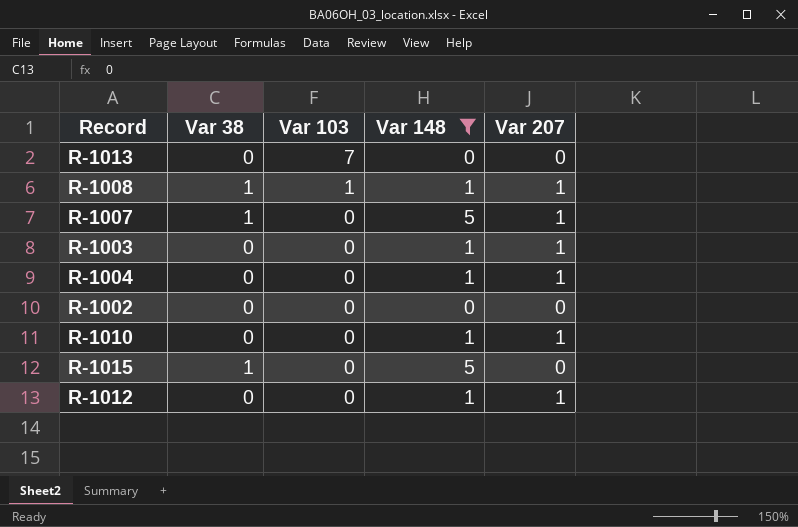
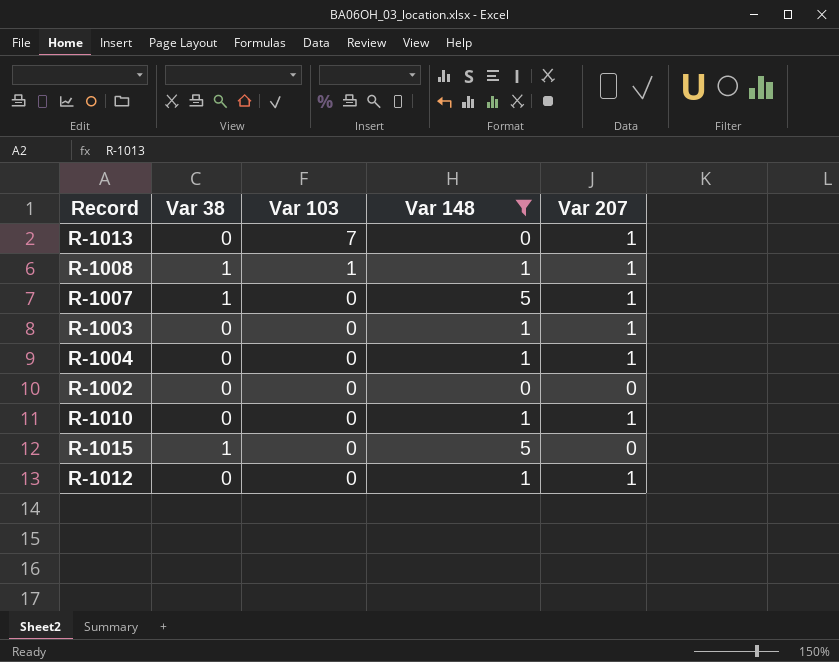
R-1013 | Var 207: 0 -> 1

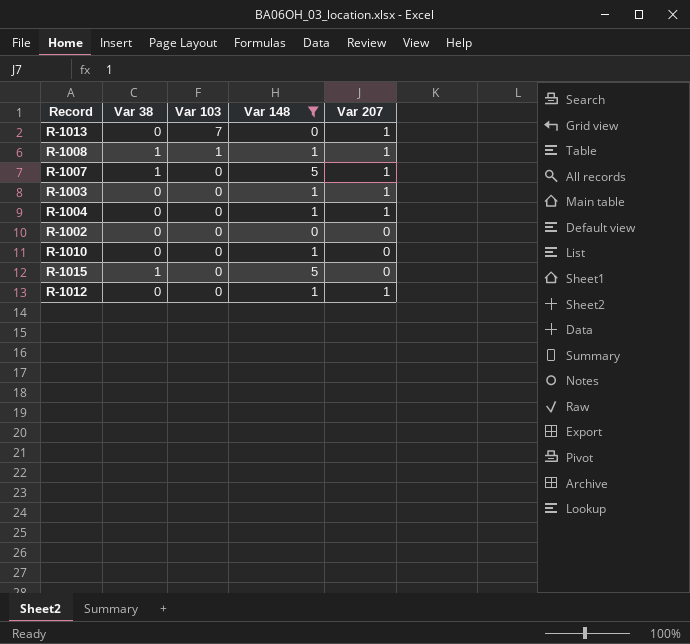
R-1010 | Var 207: 1 -> 0

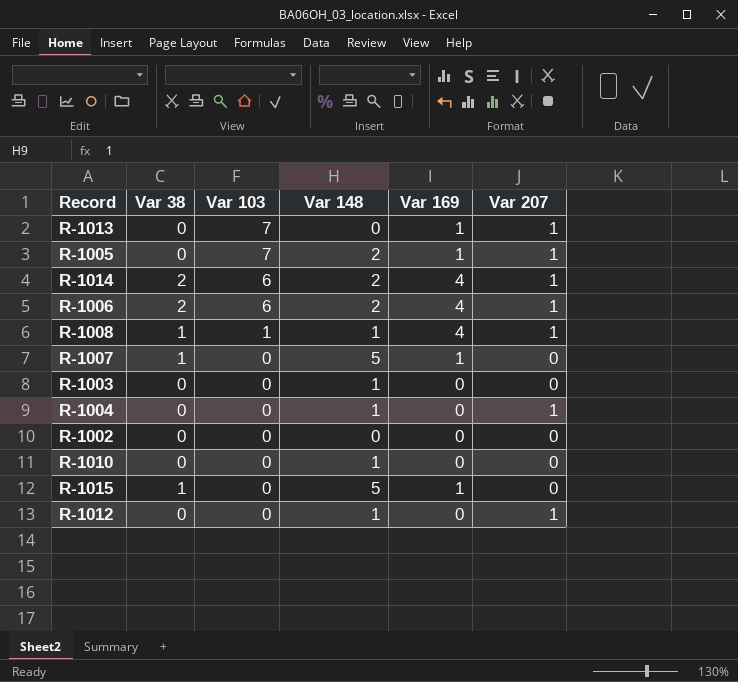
filter: Var 148 != 2 -> none
column Var 169 | position: none -> 5
R-1007 | Var 207: 1 -> 0
R-1003 | Var 207: 1 -> 0

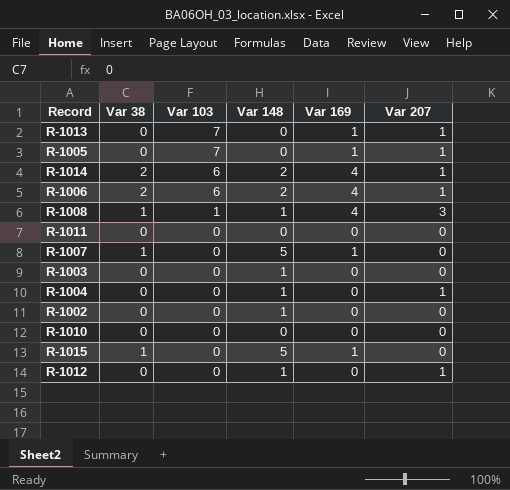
R-1005 | Var 148: 2 -> 0
R-1008 | Var 207: 1 -> 3
row R-1011: none -> 0 | 0 | 0 | 0 | 0
R-1002 | Var 148: 0 -> 1
R-1010 | Var 148: 1 -> 0

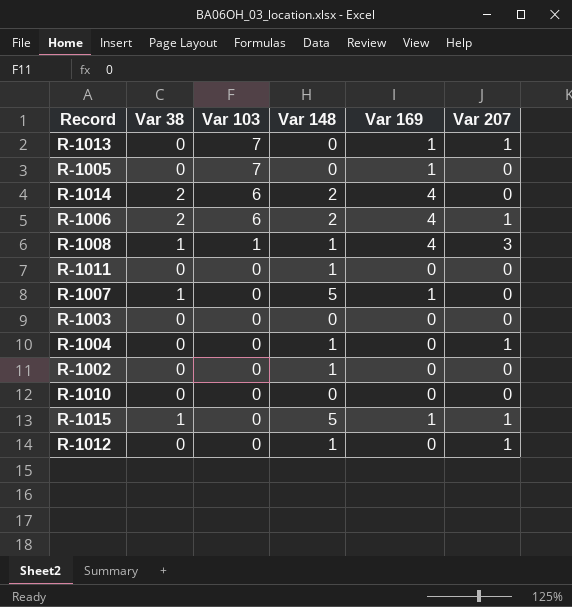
R-1005 | Var 207: 1 -> 0
R-1014 | Var 207: 1 -> 0
R-1011 | Var 148: 0 -> 1
R-1003 | Var 148: 1 -> 0
R-1015 | Var 207: 0 -> 1

